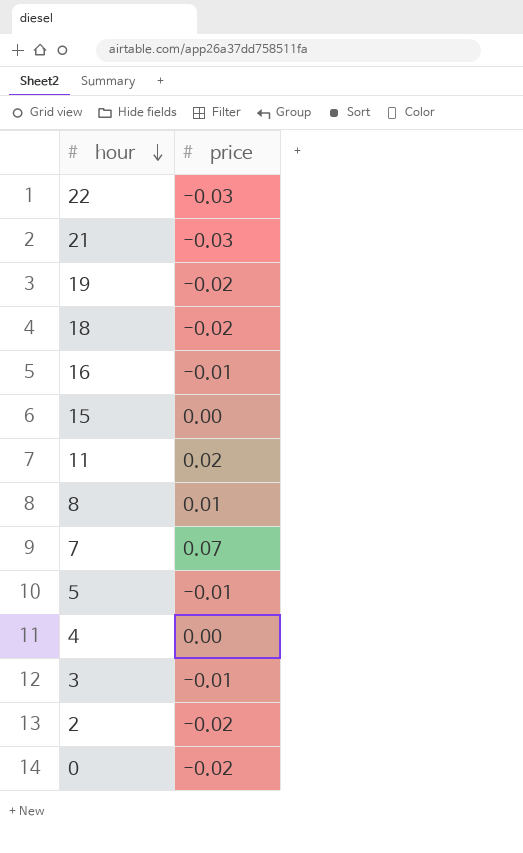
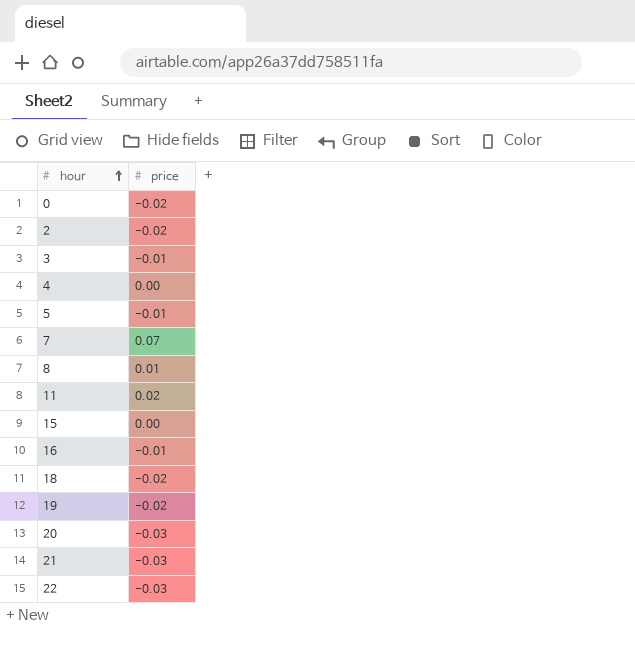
row order: hour descending -> hour ascending
row 20: none -> -0.03

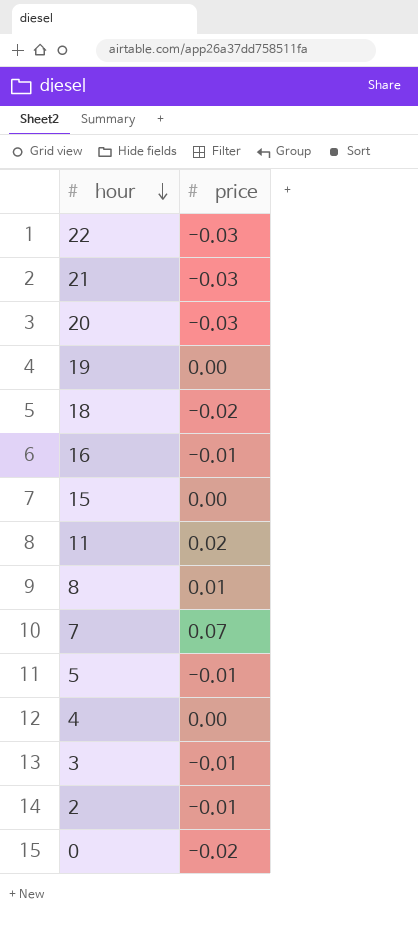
row order: hour ascending -> hour descending
19 | price: -0.02 -> 0.00
2 | price: -0.02 -> -0.01

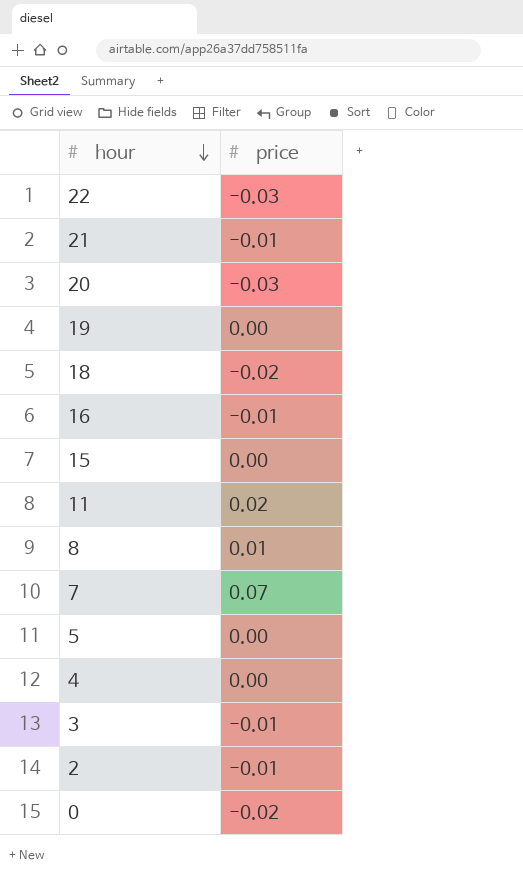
21 | price: -0.03 -> -0.01
5 | price: -0.01 -> 0.00

